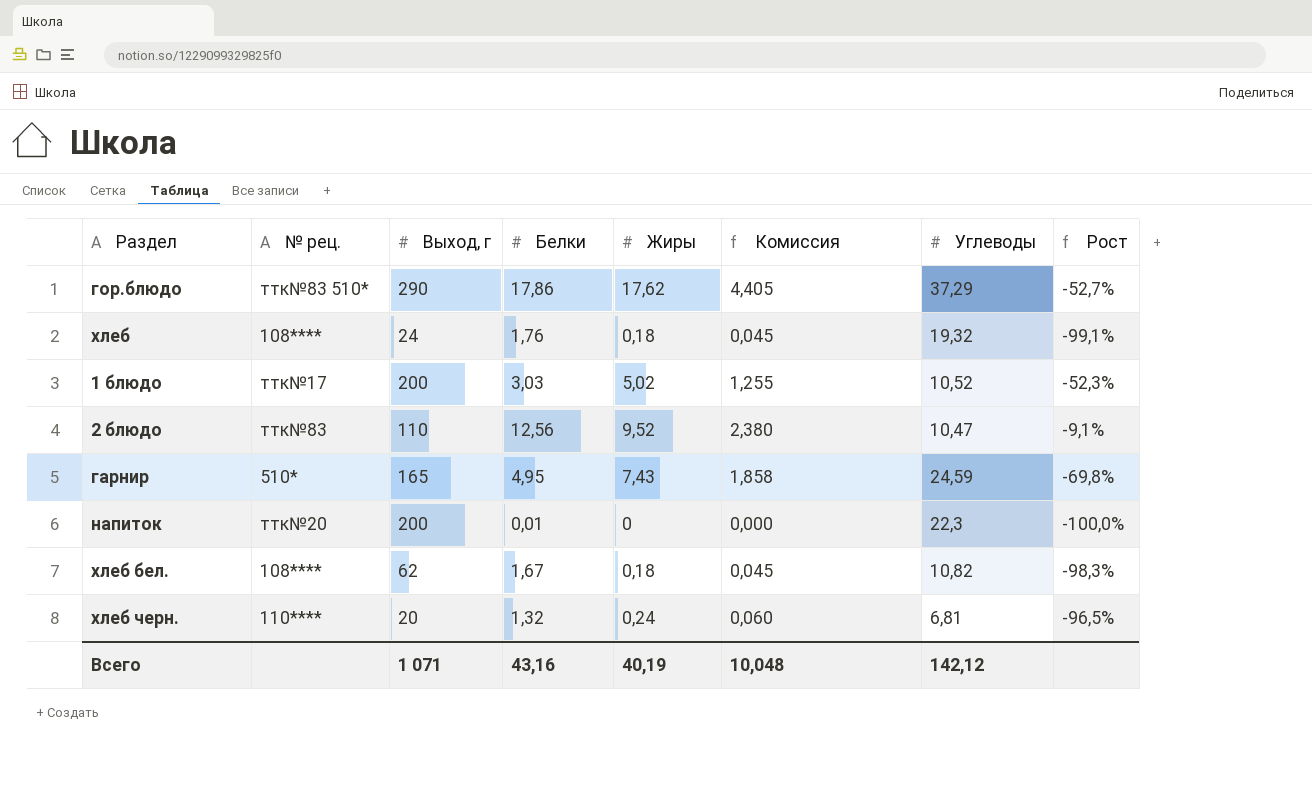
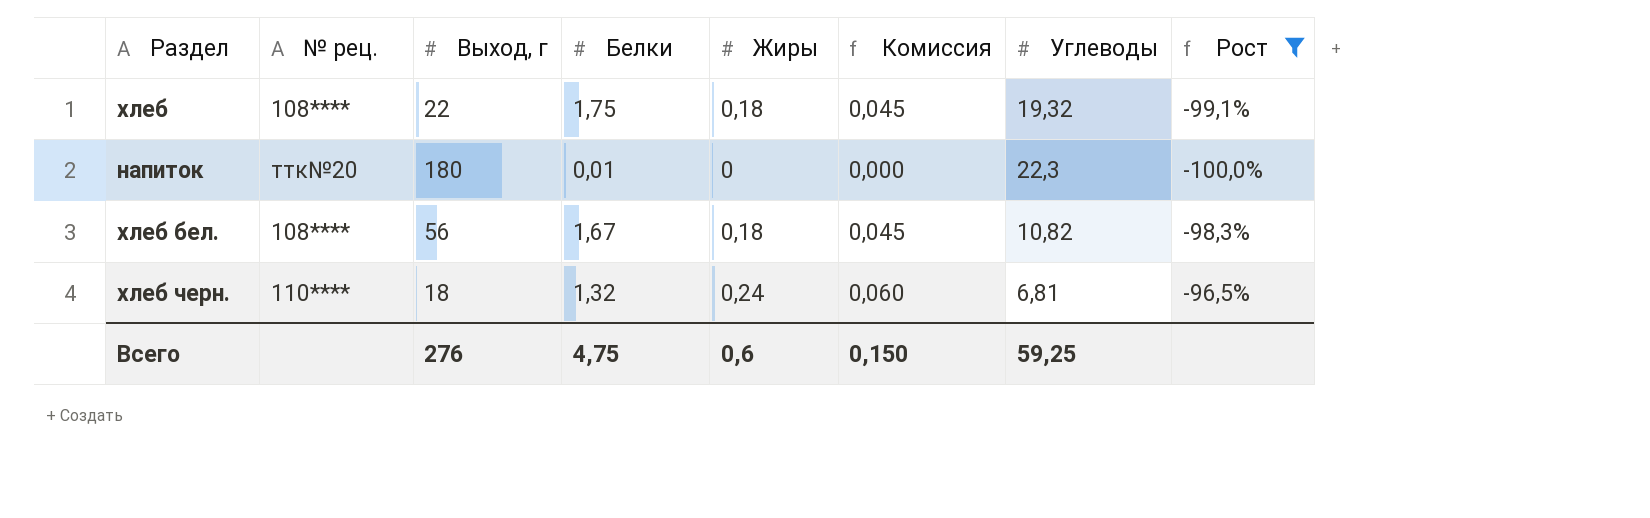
filter: none -> Рост <= -96,5%
хлеб | Выход, г: 24 -> 22
хлеб | Белки: 1,76 -> 1,75
напиток | Выход, г: 200 -> 180
хлеб бел. | Выход, г: 62 -> 56
хлеб черн. | Выход, г: 20 -> 18
Всего | Выход, г: 1 071 -> 276
Всего | Белки: 43,16 -> 4,75
Всего | Жиры: 40,19 -> 0,6
Всего | Комиссия: 10,048 -> 0,150
Всего | Углеводы: 142,12 -> 59,25

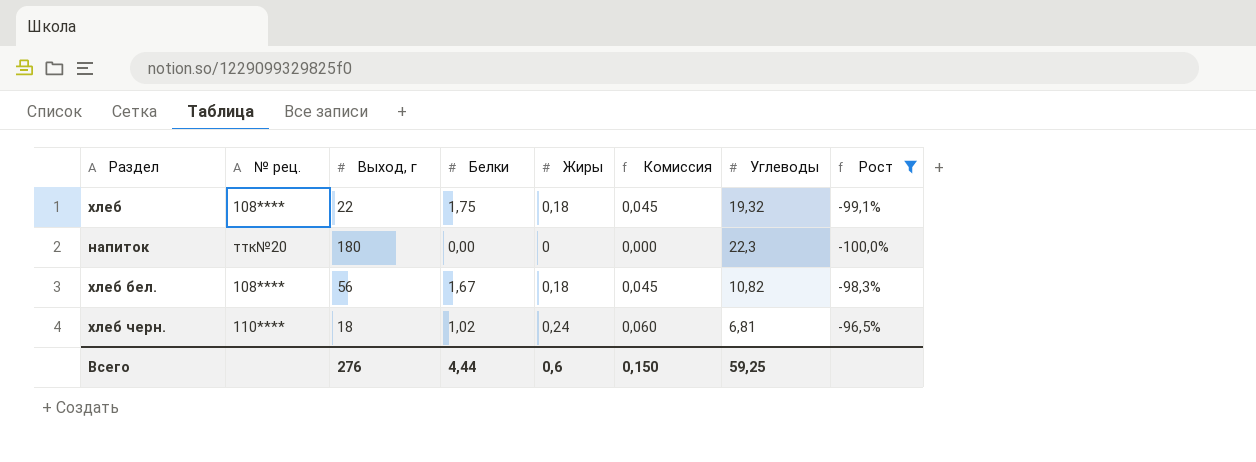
напиток | Белки: 0,01 -> 0,00
хлеб черн. | Белки: 1,32 -> 1,02
Всего | Белки: 4,75 -> 4,44

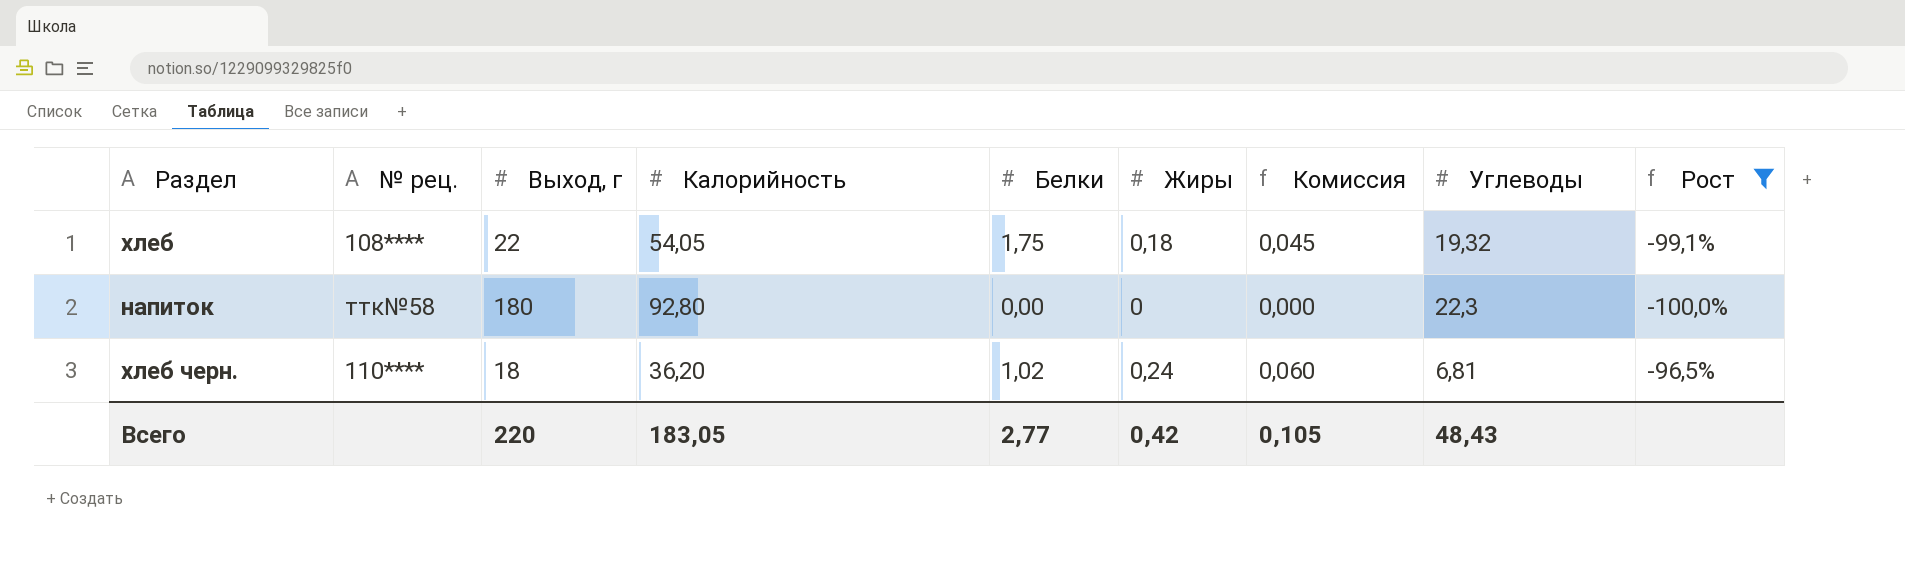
column Калорийность | position: none -> 4
row хлеб бел.: 108**** | 56 | 1,67 | 0,18 | 0,045 | 10,82 | -98,3% -> none
напиток | № рец.: ттк№20 -> ттк№58
Всего | Выход, г: 276 -> 220
Всего | Белки: 4,44 -> 2,77
Всего | Жиры: 0,6 -> 0,42
Всего | Комиссия: 0,150 -> 0,105
Всего | Углеводы: 59,25 -> 48,43

